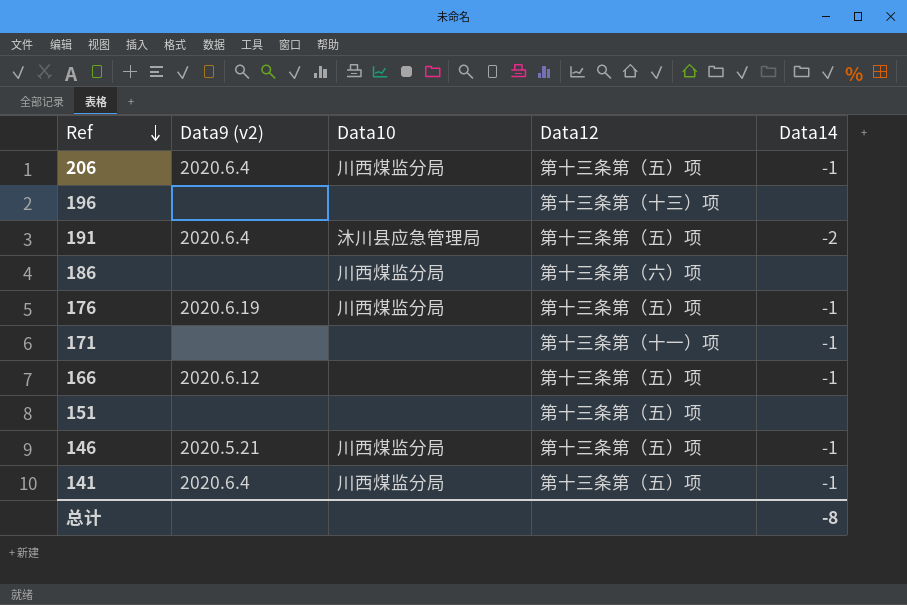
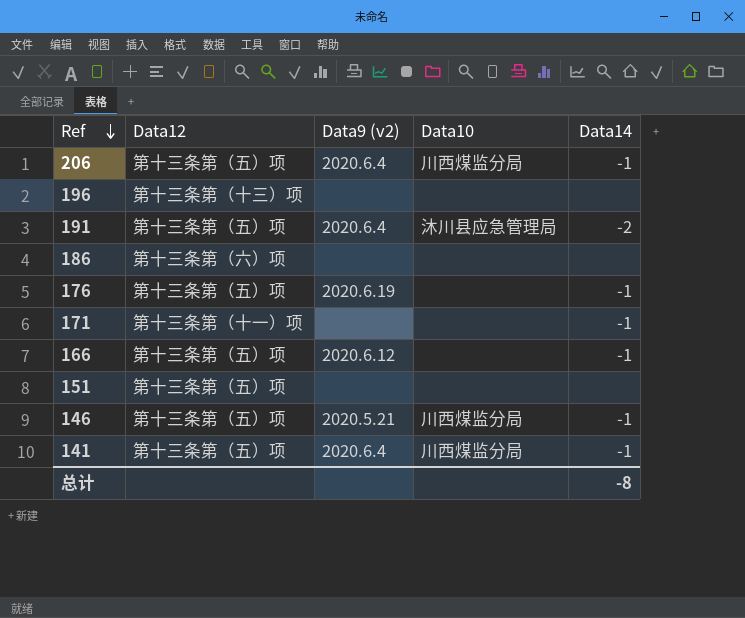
column Data12 | position: 4 -> 2
186 | Data10: 川西煤监分局 -> none
176 | Data10: 川西煤监分局 -> none

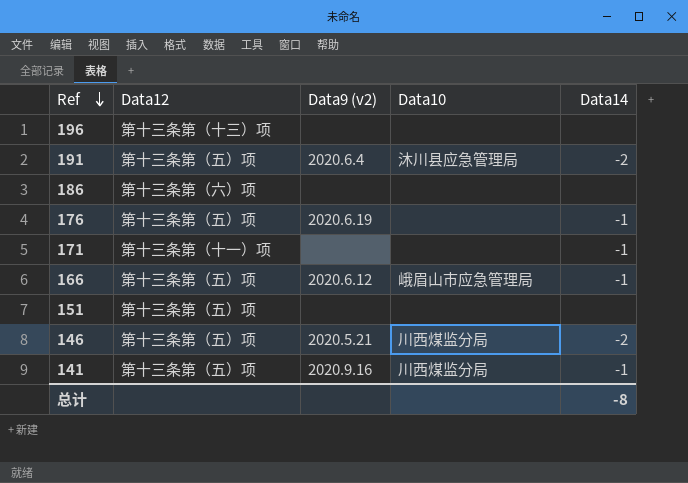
row 206: 第十三条第（五）项 | 2020.6.4 | 川西煤监分局 | -1 -> none
166 | Data10: none -> 峨眉山市应急管理局
146 | Data14: -1 -> -2
141 | Data9 (v2): 2020.6.4 -> 2020.9.16

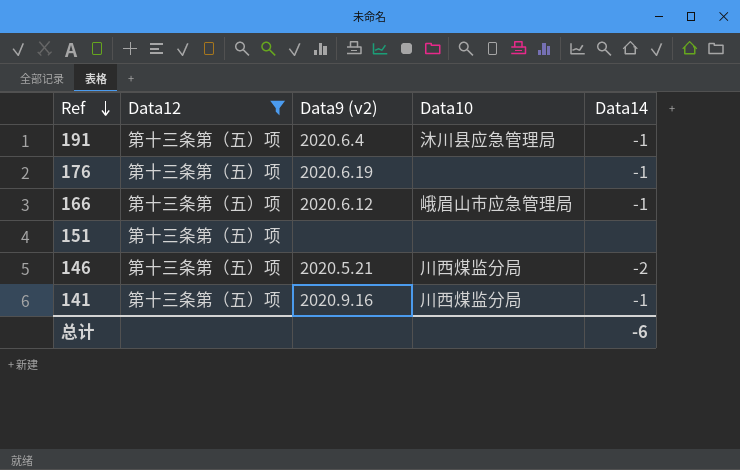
filter: none -> Data12 = 第十三条第（五）项
191 | Data14: -2 -> -1
总计 | Data14: -8 -> -6

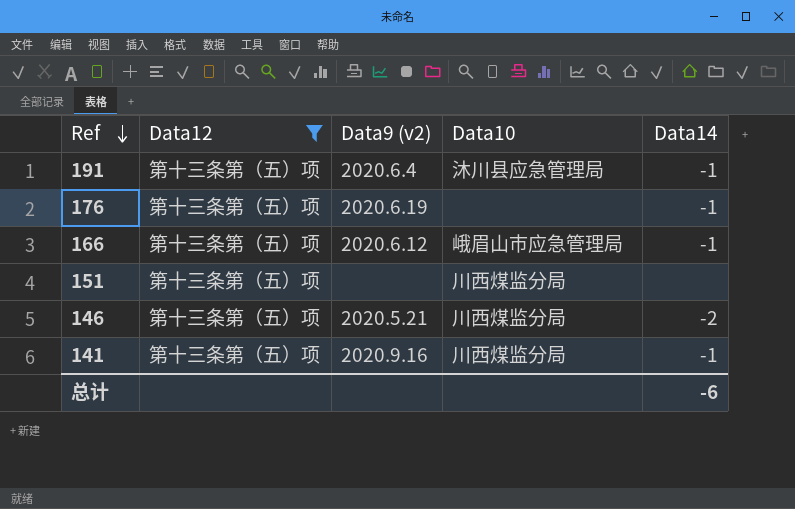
151 | Data10: none -> 川西煤监分局

